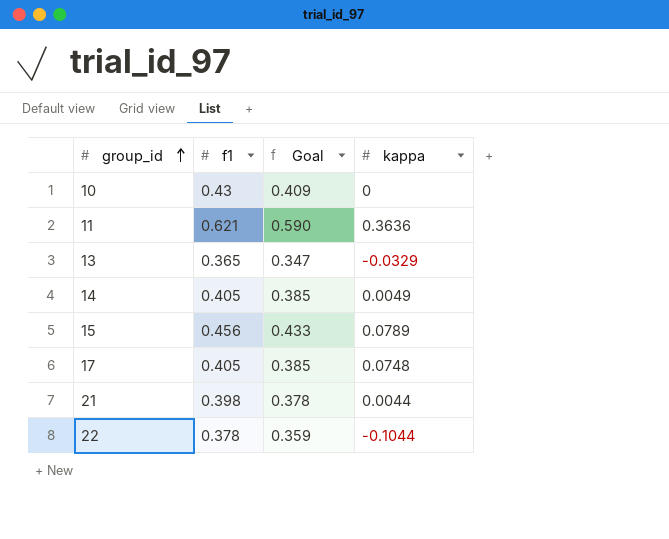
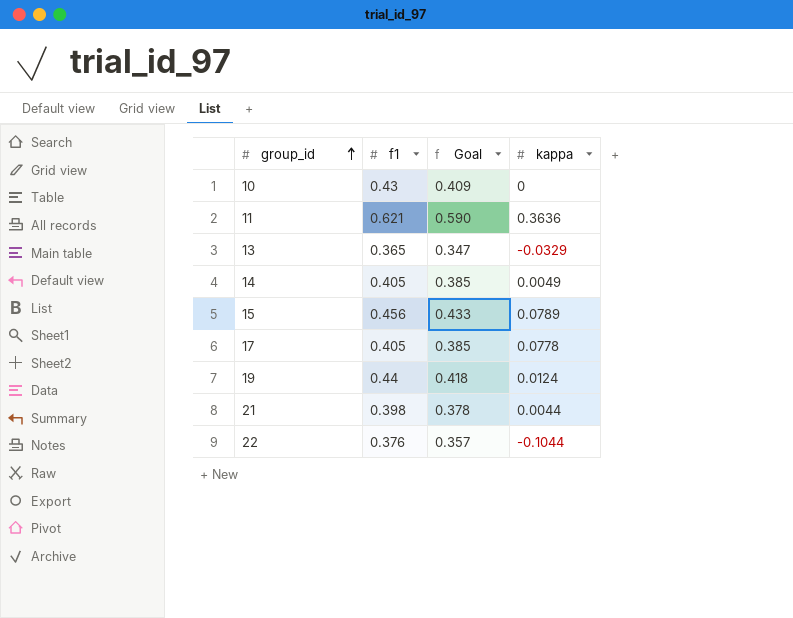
17 | kappa: 0.0748 -> 0.0778
row 19: none -> 0.44 | 0.418 | 0.0124
22 | f1: 0.378 -> 0.376
22 | Goal: 0.359 -> 0.357

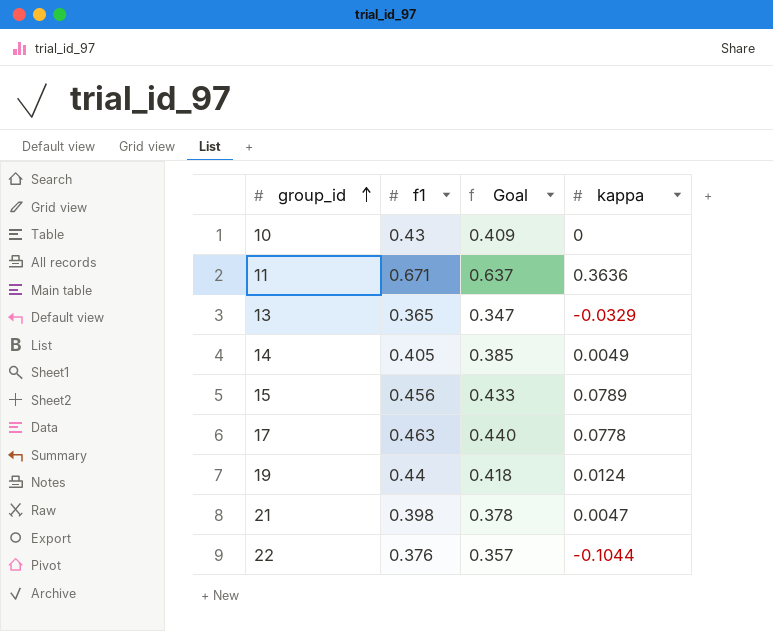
11 | f1: 0.621 -> 0.671
11 | Goal: 0.590 -> 0.637
17 | f1: 0.405 -> 0.463
17 | Goal: 0.385 -> 0.440
21 | kappa: 0.0044 -> 0.0047

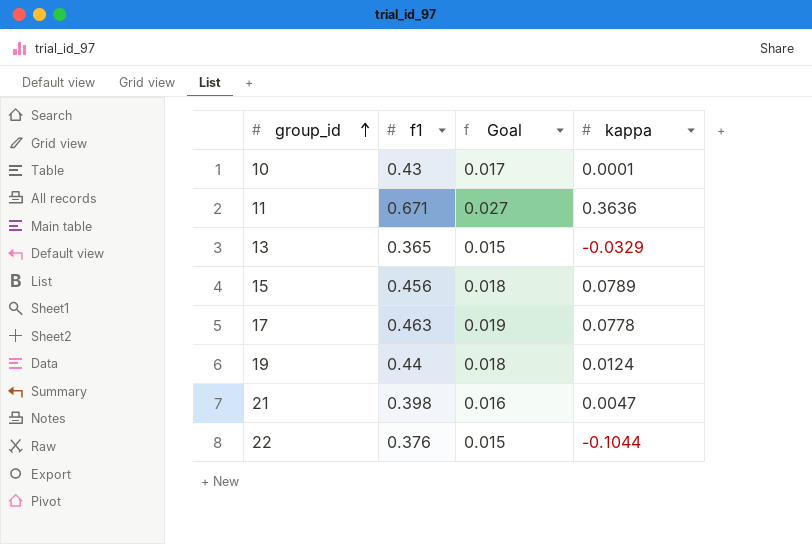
column Goal | formula: [f1] * 0.95 -> [f1] * 0.04
row 14: 0.405 | 0.385 | 0.0049 -> none
10 | kappa: 0 -> 0.0001

